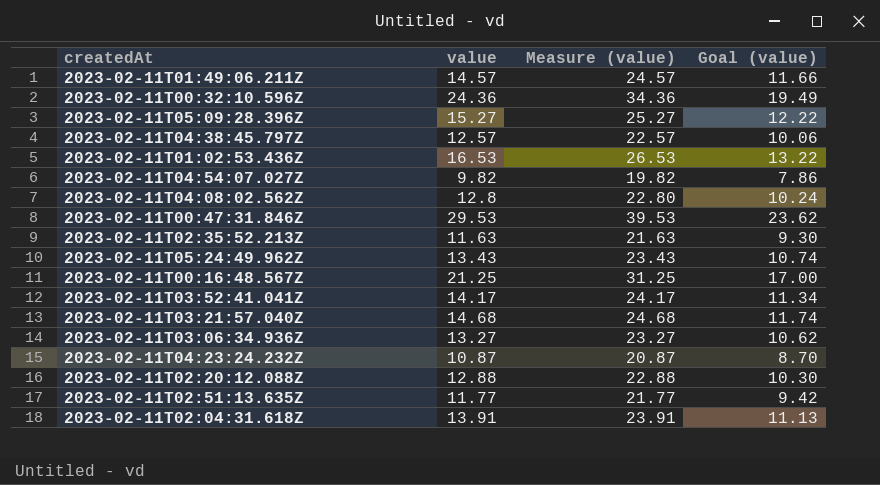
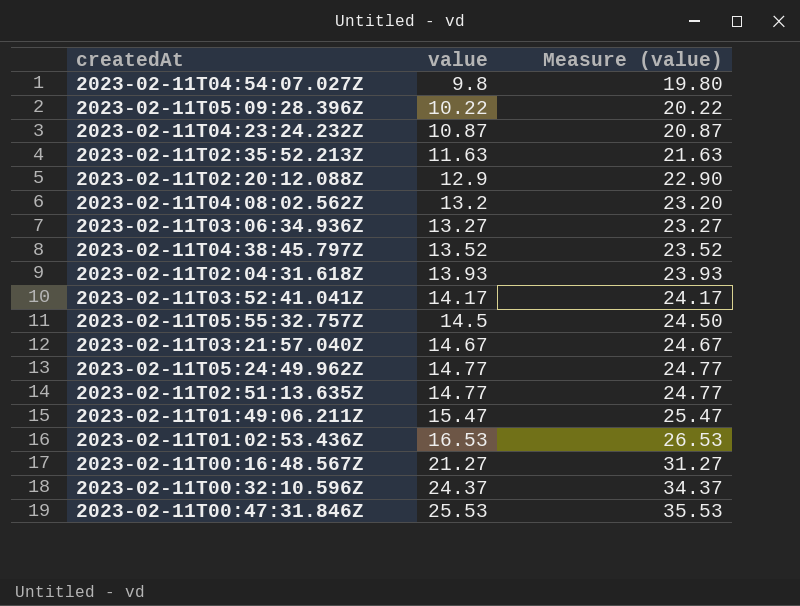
row order: none -> value ascending
column Goal (value) | formula: [value] * 0.8 -> none
2023-02-11T04:54:07.027Z | value: 9.82 -> 9.8
2023-02-11T04:54:07.027Z | Measure (value): 19.82 -> 19.80
2023-02-11T05:09:28.396Z | value: 15.27 -> 10.22
2023-02-11T05:09:28.396Z | Measure (value): 25.27 -> 20.22
2023-02-11T02:20:12.088Z | value: 12.88 -> 12.9
2023-02-11T02:20:12.088Z | Measure (value): 22.88 -> 22.90
2023-02-11T04:08:02.562Z | value: 12.8 -> 13.2
2023-02-11T04:08:02.562Z | Measure (value): 22.80 -> 23.20
2023-02-11T04:38:45.797Z | value: 12.57 -> 13.52
2023-02-11T04:38:45.797Z | Measure (value): 22.57 -> 23.52
2023-02-11T02:04:31.618Z | value: 13.91 -> 13.93
2023-02-11T02:04:31.618Z | Measure (value): 23.91 -> 23.93
row 2023-02-11T05:55:32.757Z: none -> 14.5 | 24.50
2023-02-11T03:21:57.040Z | value: 14.68 -> 14.67
2023-02-11T03:21:57.040Z | Measure (value): 24.68 -> 24.67
2023-02-11T05:24:49.962Z | value: 13.43 -> 14.77
2023-02-11T05:24:49.962Z | Measure (value): 23.43 -> 24.77
2023-02-11T02:51:13.635Z | value: 11.77 -> 14.77
2023-02-11T02:51:13.635Z | Measure (value): 21.77 -> 24.77
2023-02-11T01:49:06.211Z | value: 14.57 -> 15.47
2023-02-11T01:49:06.211Z | Measure (value): 24.57 -> 25.47
2023-02-11T00:16:48.567Z | value: 21.25 -> 21.27
2023-02-11T00:16:48.567Z | Measure (value): 31.25 -> 31.27
2023-02-11T00:32:10.596Z | value: 24.36 -> 24.37
2023-02-11T00:32:10.596Z | Measure (value): 34.36 -> 34.37
2023-02-11T00:47:31.846Z | value: 29.53 -> 25.53
2023-02-11T00:47:31.846Z | Measure (value): 39.53 -> 35.53

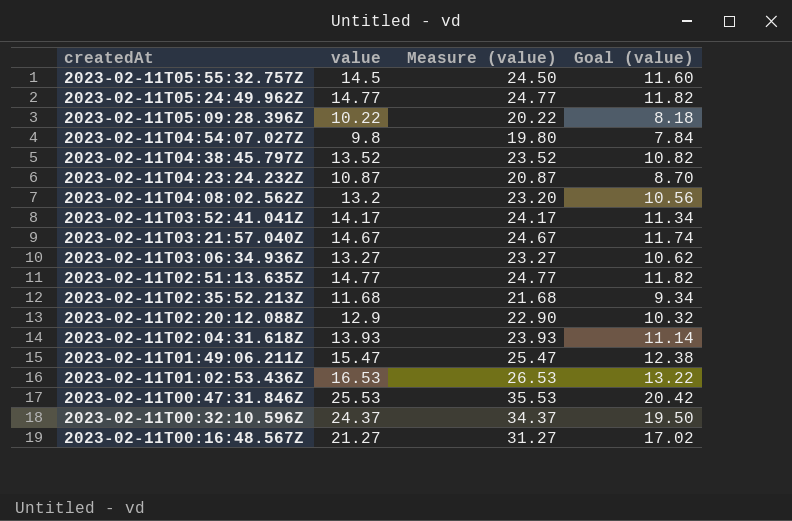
row order: value ascending -> createdAt descending
column Goal (value) | formula: none -> [value] * 0.8
2023-02-11T02:35:52.213Z | value: 11.63 -> 11.68
2023-02-11T02:35:52.213Z | Measure (value): 21.63 -> 21.68

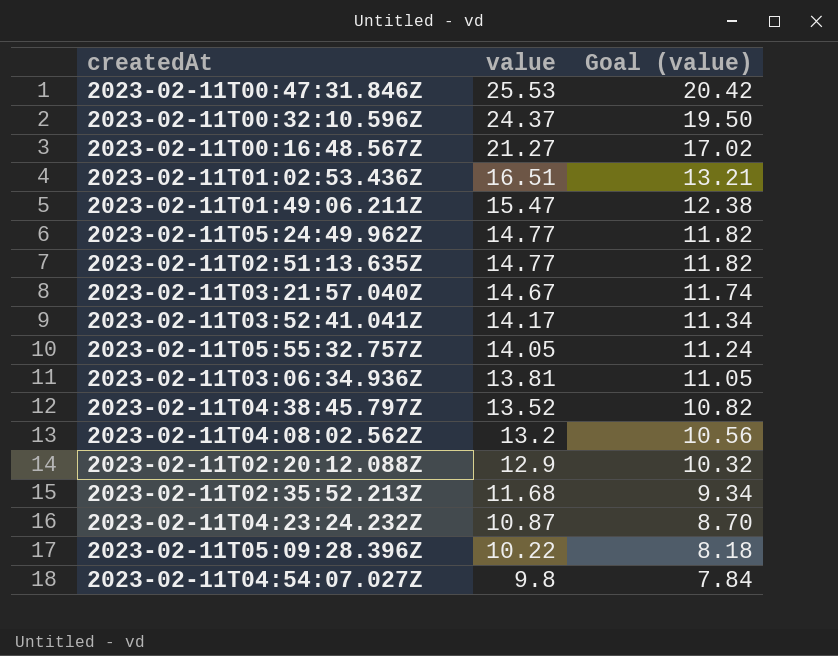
row order: createdAt descending -> value descending
column Measure (value) | formula: [value] + 10 -> none
row 2023-02-11T02:04:31.618Z: 13.93 | 23.93 | 11.14 -> none
2023-02-11T01:02:53.436Z | value: 16.53 -> 16.51
2023-02-11T01:02:53.436Z | Goal (value): 13.22 -> 13.21
2023-02-11T05:55:32.757Z | value: 14.5 -> 14.05
2023-02-11T05:55:32.757Z | Goal (value): 11.60 -> 11.24
2023-02-11T03:06:34.936Z | value: 13.27 -> 13.81
2023-02-11T03:06:34.936Z | Goal (value): 10.62 -> 11.05

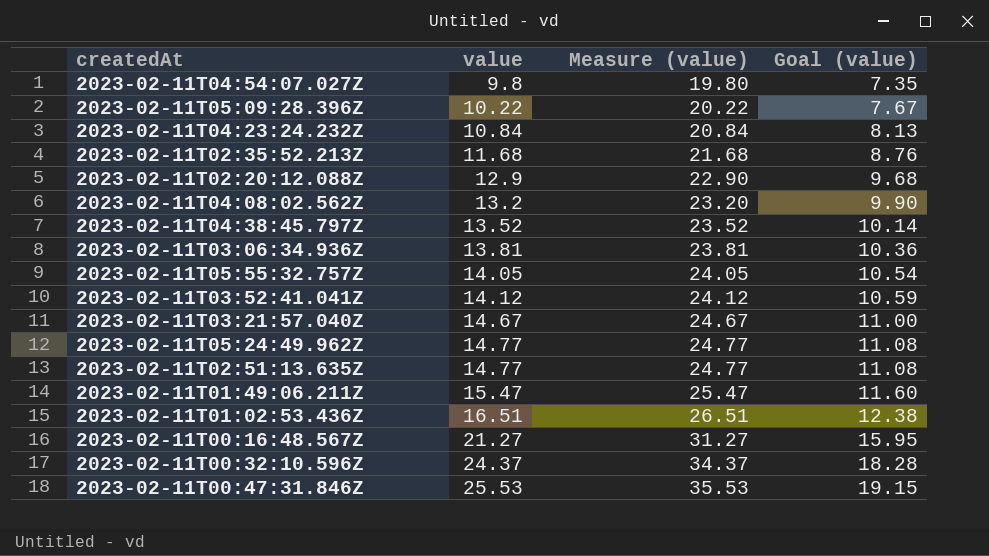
row order: value descending -> value ascending
column Measure (value) | formula: none -> [value] + 10
column Goal (value) | formula: [value] * 0.8 -> [value] * 0.75
2023-02-11T04:23:24.232Z | value: 10.87 -> 10.84
2023-02-11T03:52:41.041Z | value: 14.17 -> 14.12

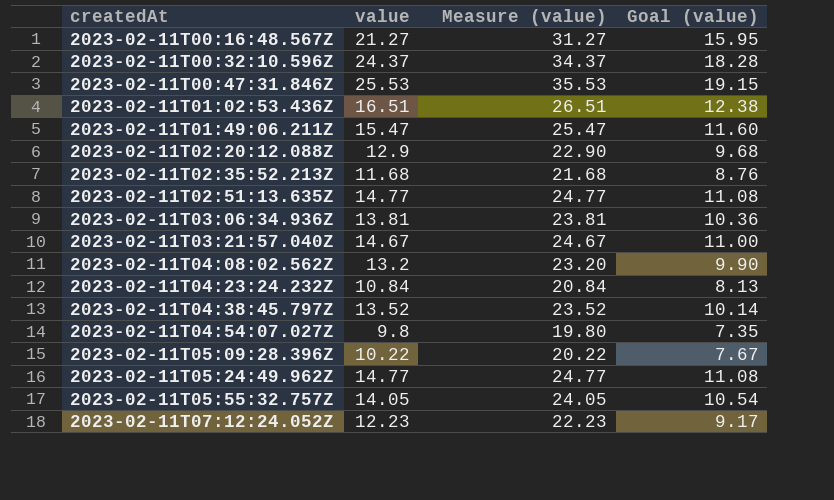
row order: value ascending -> createdAt ascending
row 2023-02-11T03:52:41.041Z: 14.12 | 24.12 | 10.59 -> none
row 2023-02-11T07:12:24.052Z: none -> 12.23 | 22.23 | 9.17

